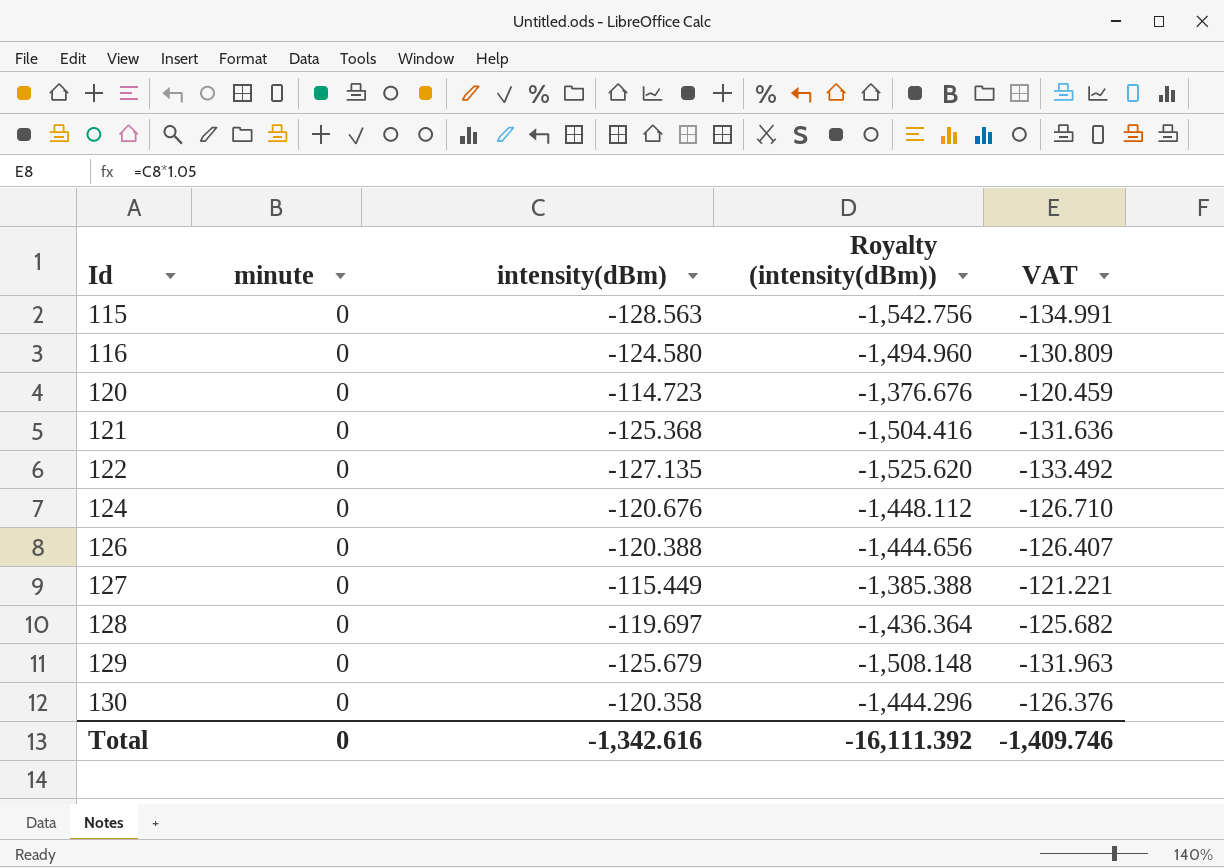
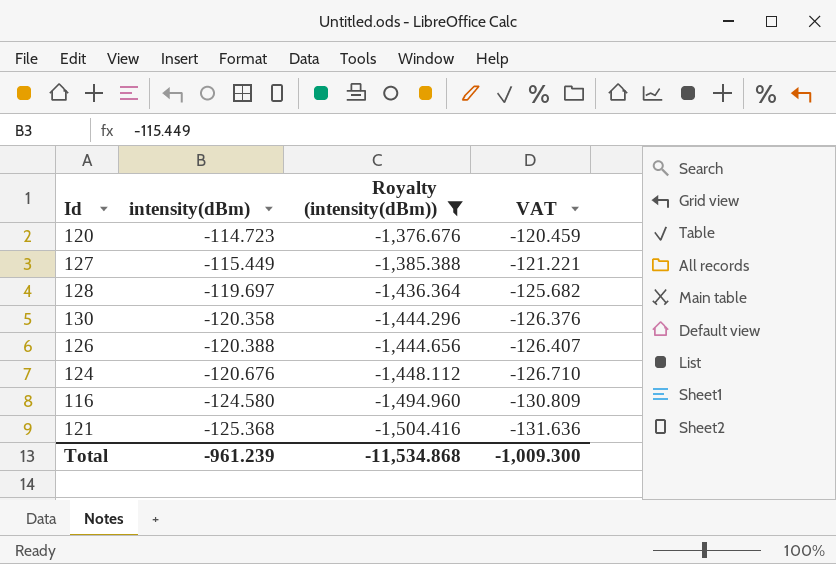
filter: none -> Royalty (intensity(dBm)) >= -1,504.416
row order: Id ascending -> intensity(dBm) descending
column minute | position: 2 -> none
Total | intensity(dBm): -1,342.616 -> -961.239
Total | Royalty (intensity(dBm)): -16,111.392 -> -11,534.868
Total | VAT: -1,409.746 -> -1,009.300

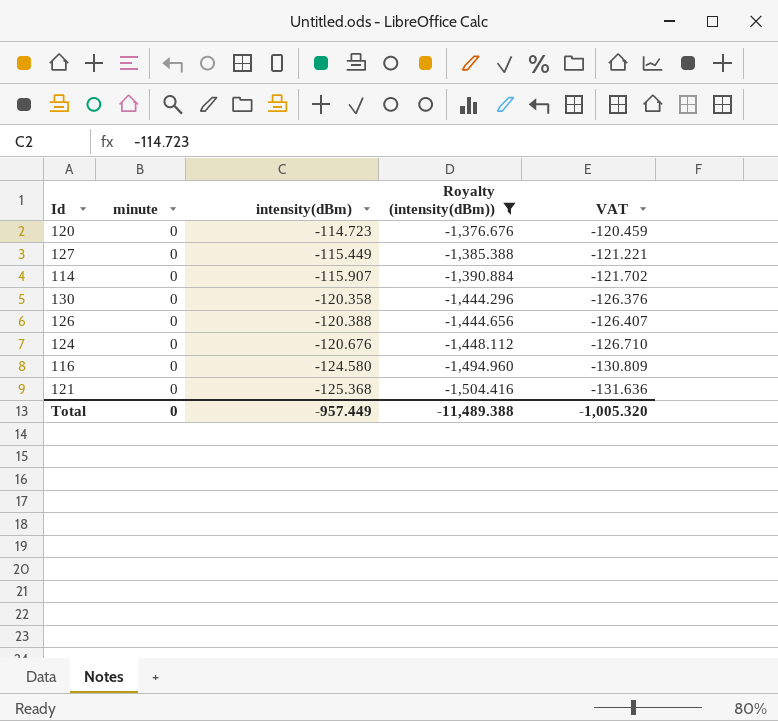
column minute | position: none -> 2
row 128: -119.697 | -1,436.364 | -125.682 -> none
row 114: none -> 0 | -115.907 | -1,390.884 | -121.702
Total | intensity(dBm): -961.239 -> -957.449
Total | Royalty (intensity(dBm)): -11,534.868 -> -11,489.388
Total | VAT: -1,009.300 -> -1,005.320

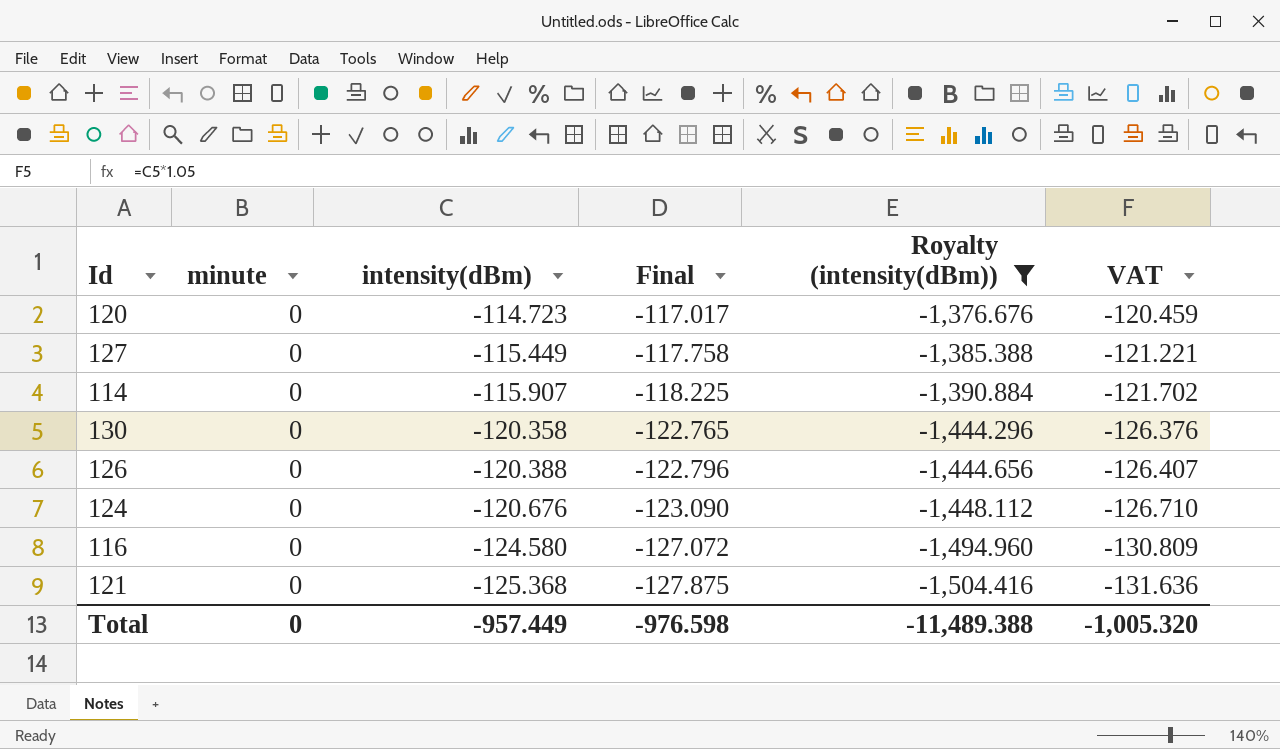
column Final | formula: none -> [intensity(dBm)] * 1.02

